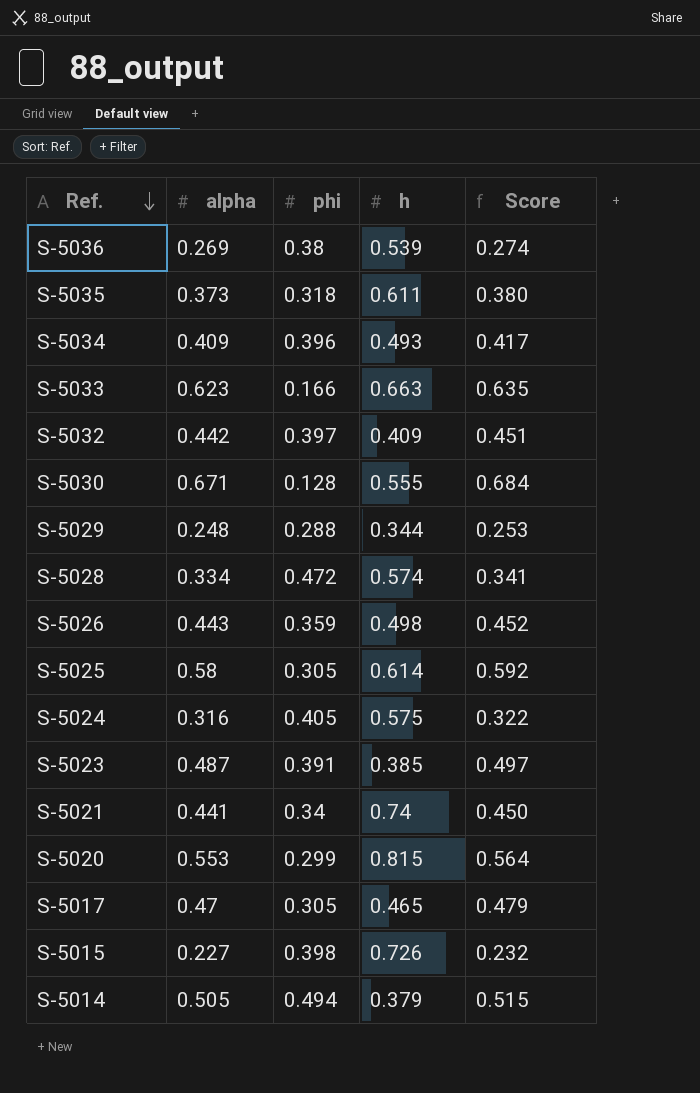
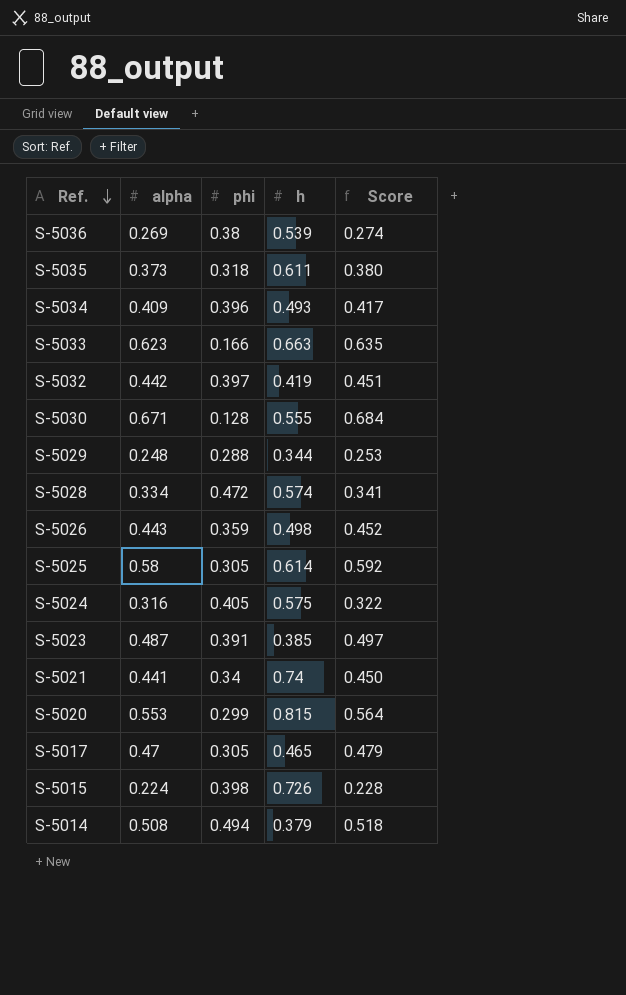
S-5032 | h: 0.409 -> 0.419
S-5015 | alpha: 0.227 -> 0.224
S-5015 | Score: 0.232 -> 0.228
S-5014 | alpha: 0.505 -> 0.508
S-5014 | Score: 0.515 -> 0.518

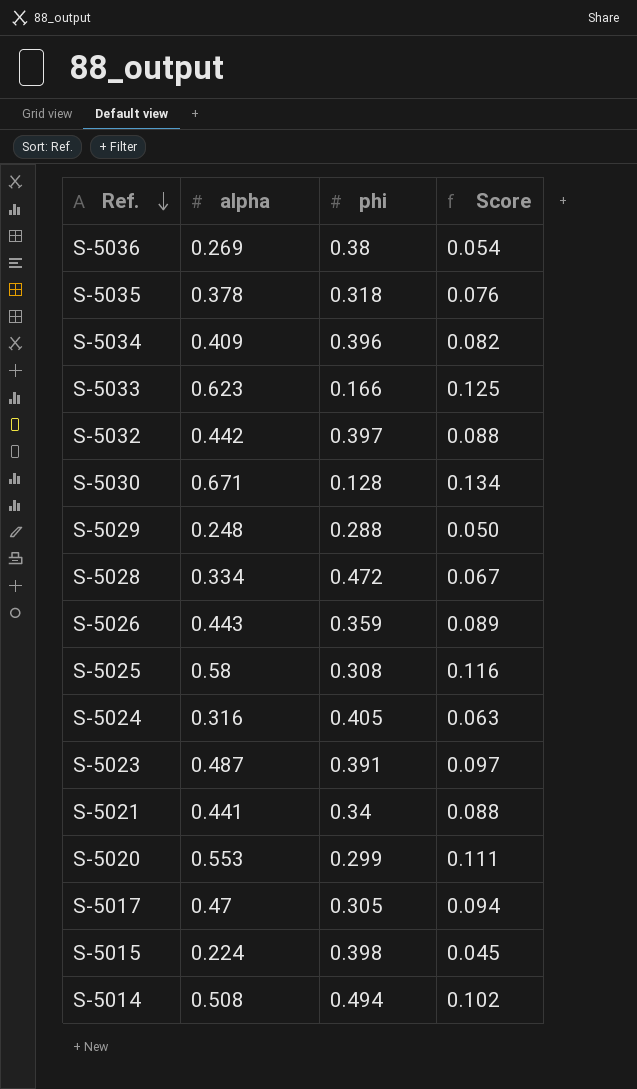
column h | position: 4 -> none
column Score | formula: [alpha] * 1.02 -> [alpha] * 0.2
S-5035 | alpha: 0.373 -> 0.378
S-5025 | phi: 0.305 -> 0.308

